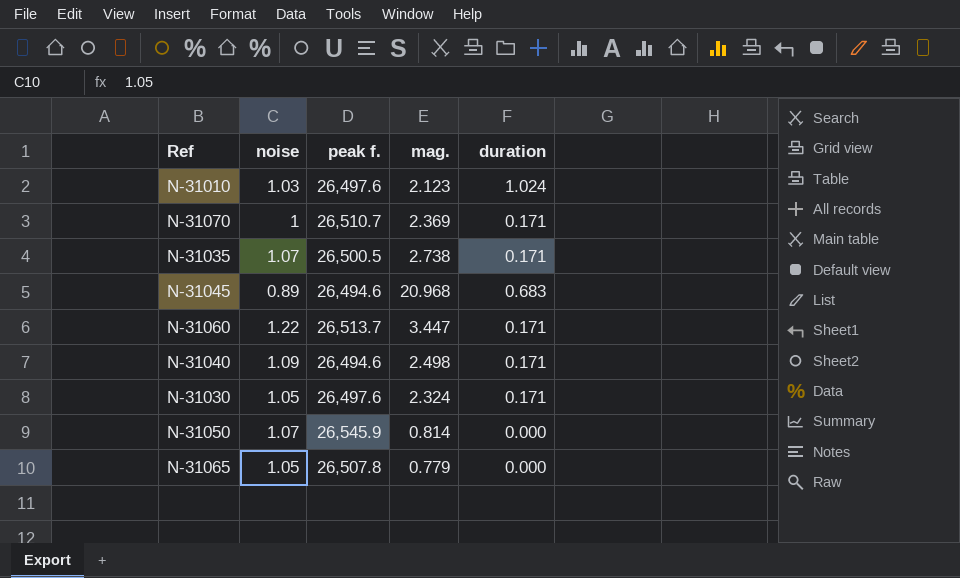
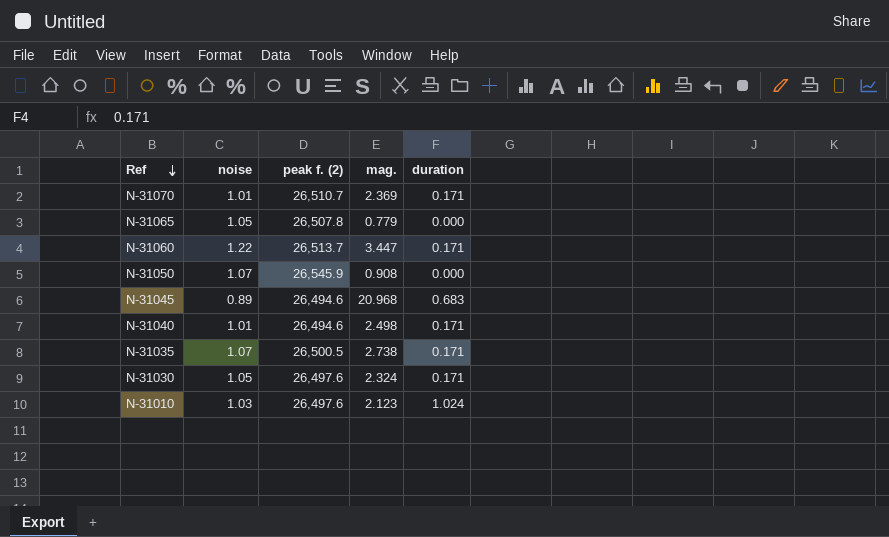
row order: none -> Ref descending
column name: peak f. -> peak f. (2)
N-31070 | noise: 1 -> 1.01
N-31050 | mag.: 0.814 -> 0.908
N-31040 | noise: 1.09 -> 1.01

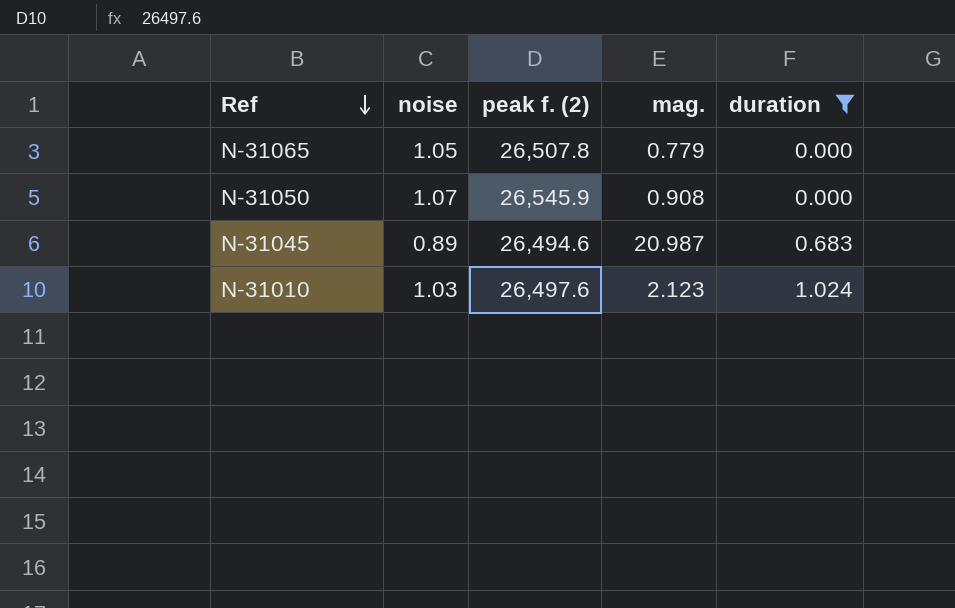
filter: none -> duration != 0.171
N-31045 | mag.: 20.968 -> 20.987

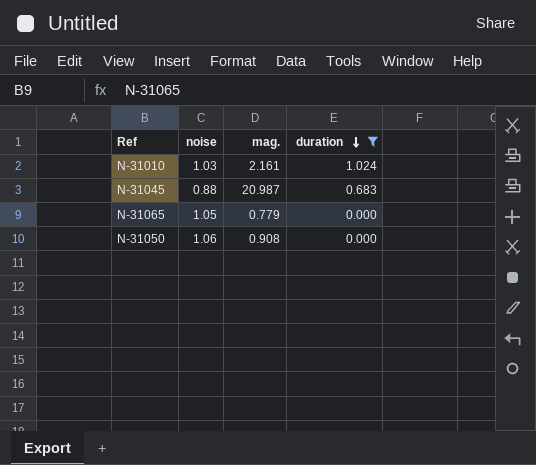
row order: Ref descending -> duration descending
column peak f. (2) | position: 3 -> none
N-31010 | mag.: 2.123 -> 2.161
N-31045 | noise: 0.89 -> 0.88
N-31050 | noise: 1.07 -> 1.06

